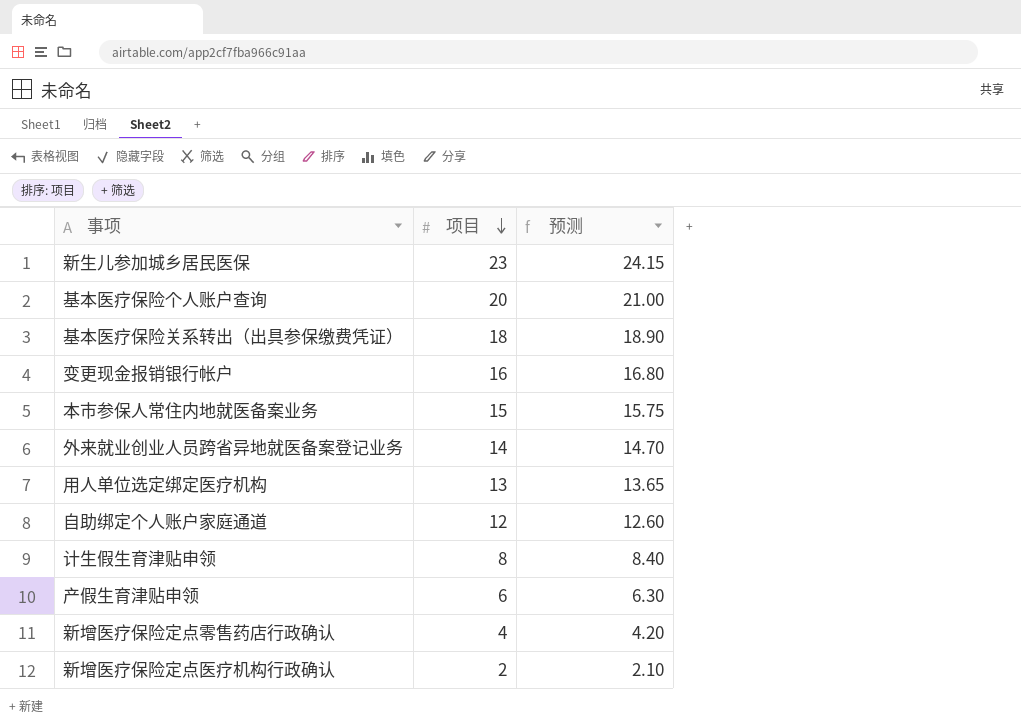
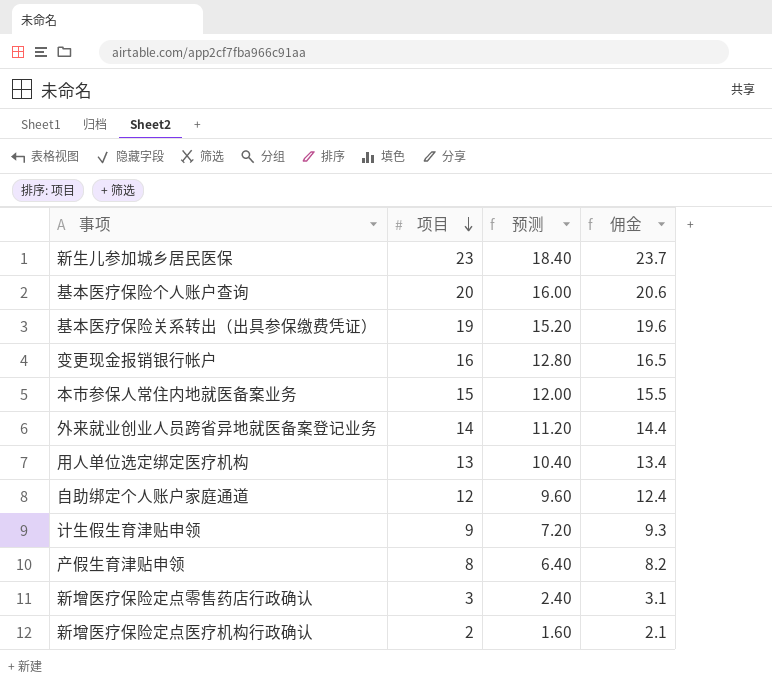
column 预测 | formula: [项目] * 1.05 -> [项目] * 0.8
column 佣金 | formula: none -> [项目] * 1.03
基本医疗保险关系转出（出具参保缴费凭证） | 项目: 18 -> 19
计生假生育津贴申领 | 项目: 8 -> 9
产假生育津贴申领 | 项目: 6 -> 8
新增医疗保险定点零售药店行政确认 | 项目: 4 -> 3

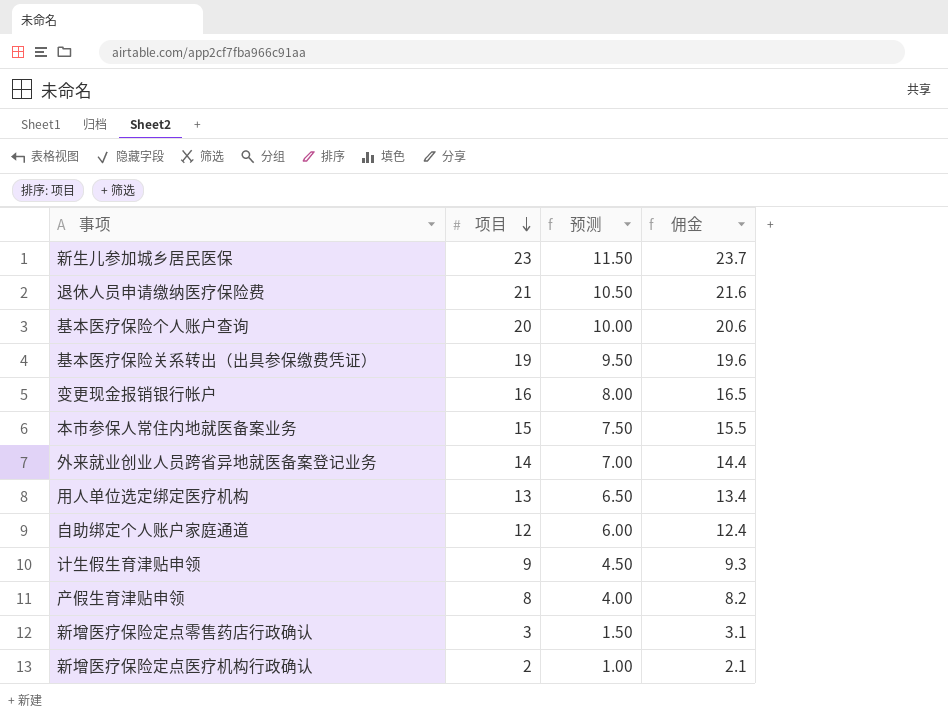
column 预测 | formula: [项目] * 0.8 -> [项目] * 0.5
row 退休人员申请缴纳医疗保险费: none -> 21 | 10.50 | 21.6

